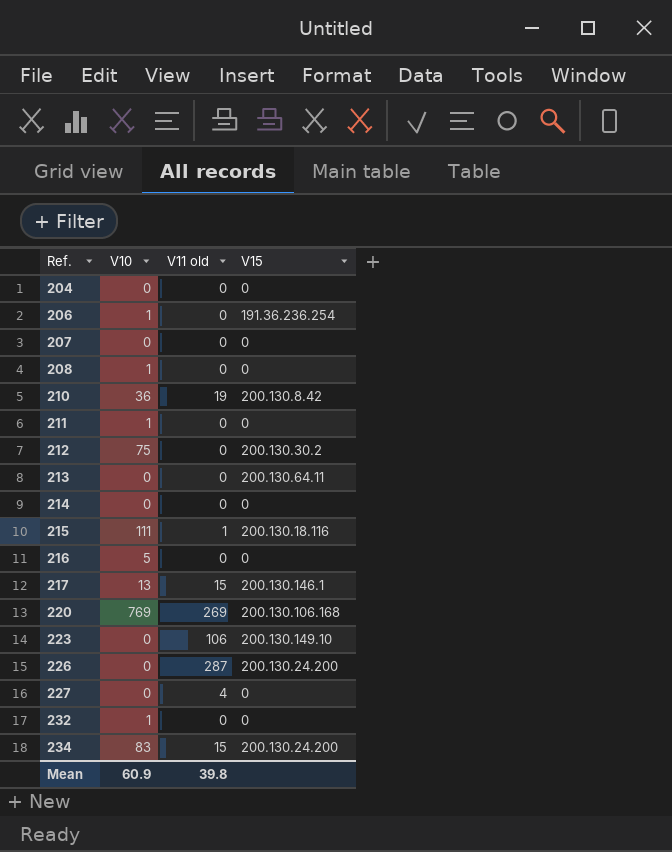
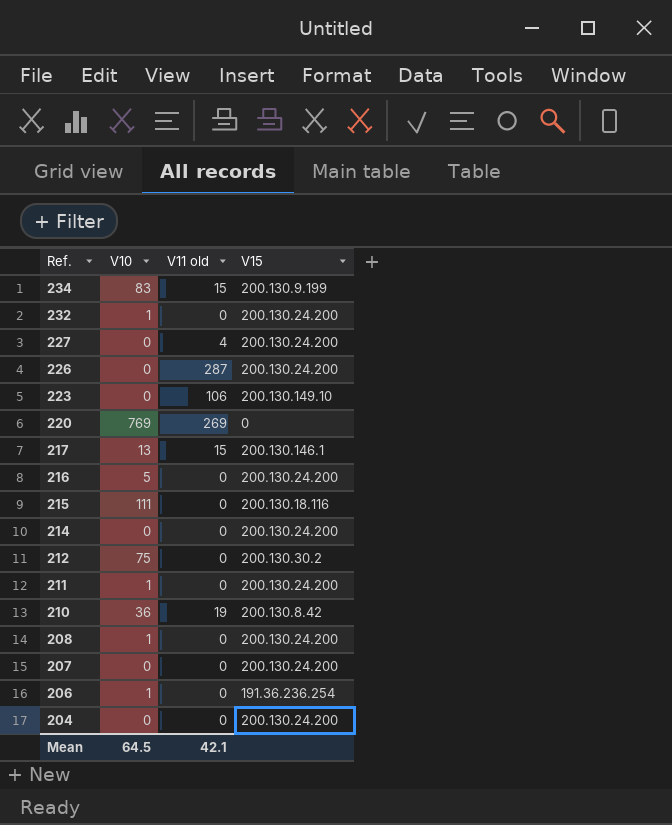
row order: Ref. ascending -> Ref. descending
row 213: 0 | 0 | 200.130.64.11 -> none
234 | V15: 200.130.24.200 -> 200.130.9.199
232 | V15: 0 -> 200.130.24.200
227 | V15: 0 -> 200.130.24.200
220 | V15: 200.130.106.168 -> 0
216 | V15: 0 -> 200.130.24.200
215 | V11 old: 1 -> 0
214 | V15: 0 -> 200.130.24.200
211 | V15: 0 -> 200.130.24.200
208 | V15: 0 -> 200.130.24.200
207 | V15: 0 -> 200.130.24.200
204 | V15: 0 -> 200.130.24.200
Mean | V10: 60.9 -> 64.5
Mean | V11 old: 39.8 -> 42.1

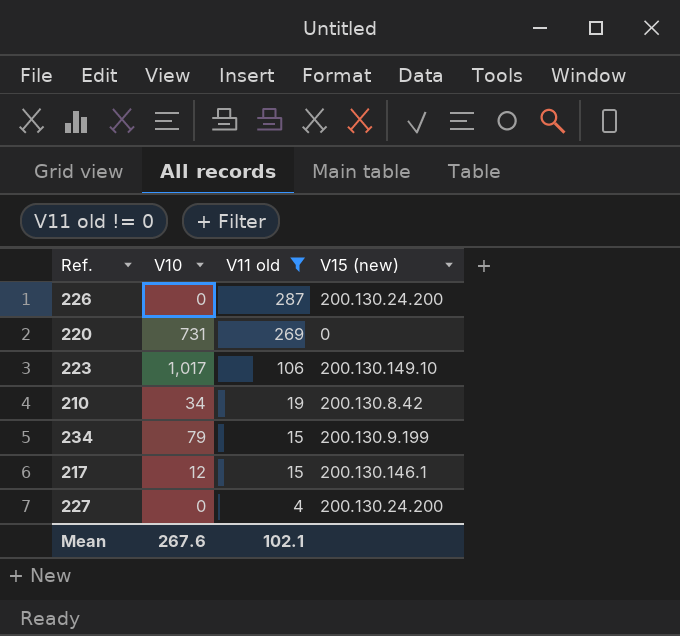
filter: none -> V11 old != 0
row order: Ref. descending -> V11 old descending
column name: V15 -> V15 (new)
220 | V10: 769 -> 731
223 | V10: 0 -> 1,017
210 | V10: 36 -> 34
234 | V10: 83 -> 79
217 | V10: 13 -> 12
Mean | V10: 64.5 -> 267.6
Mean | V11 old: 42.1 -> 102.1

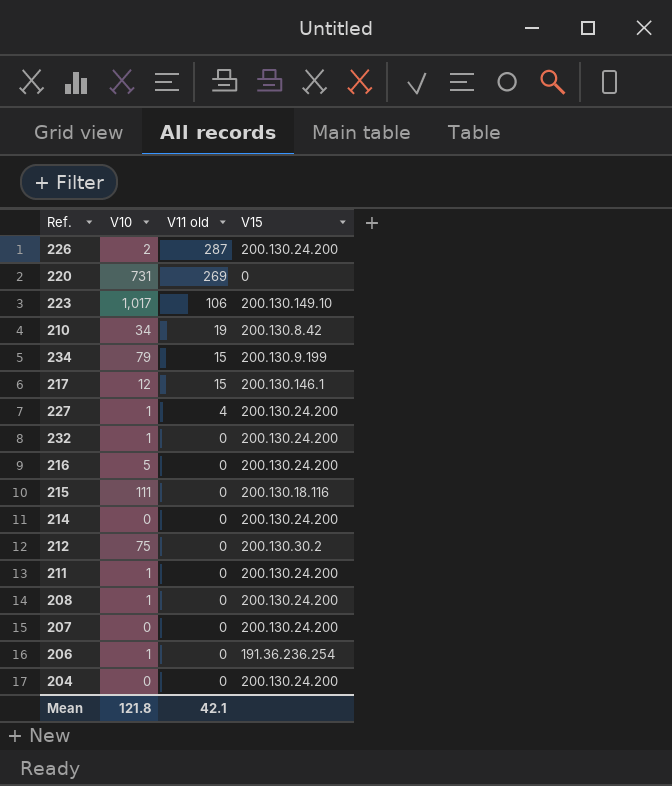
filter: V11 old != 0 -> none
column name: V15 (new) -> V15
226 | V10: 0 -> 2
227 | V10: 0 -> 1
Mean | V10: 267.6 -> 121.8
Mean | V11 old: 102.1 -> 42.1

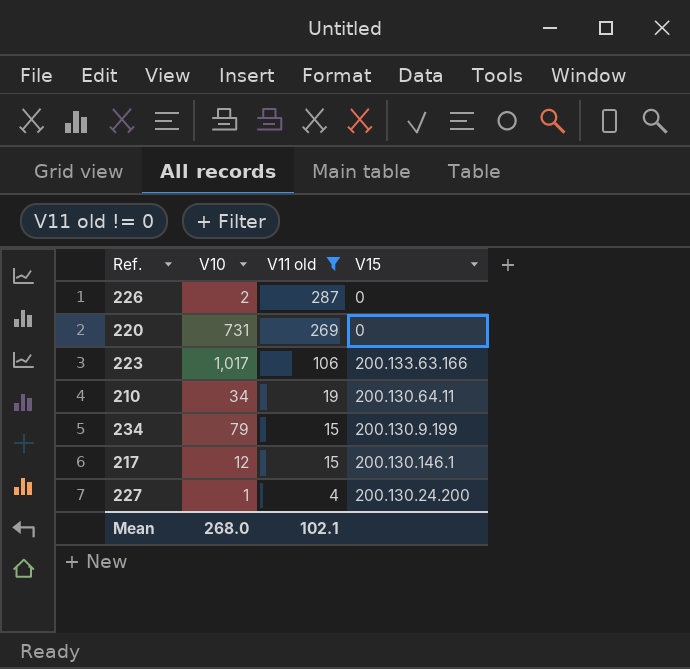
filter: none -> V11 old != 0
226 | V15: 200.130.24.200 -> 0
223 | V15: 200.130.149.10 -> 200.133.63.166
210 | V15: 200.130.8.42 -> 200.130.64.11
Mean | V10: 121.8 -> 268.0
Mean | V11 old: 42.1 -> 102.1

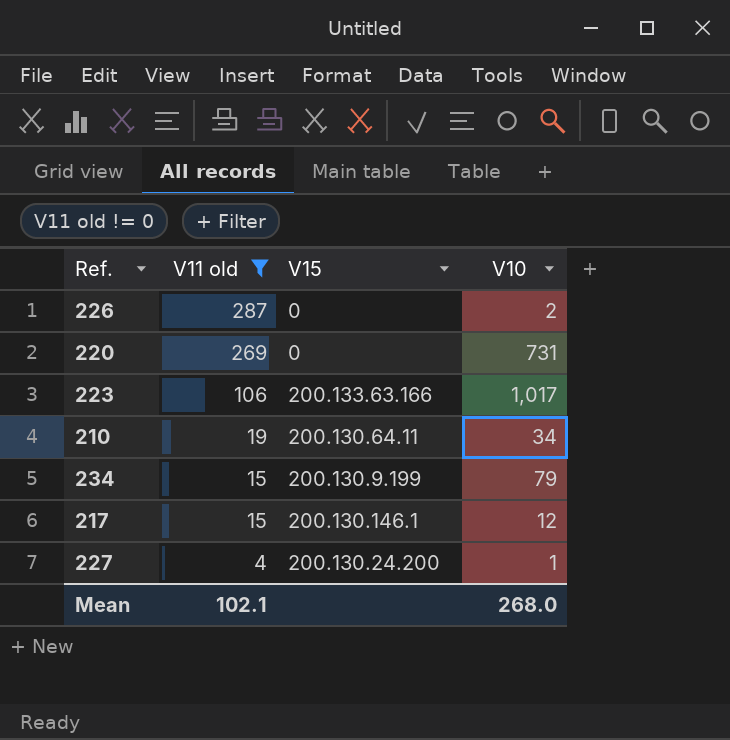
column V10 | position: 2 -> 4

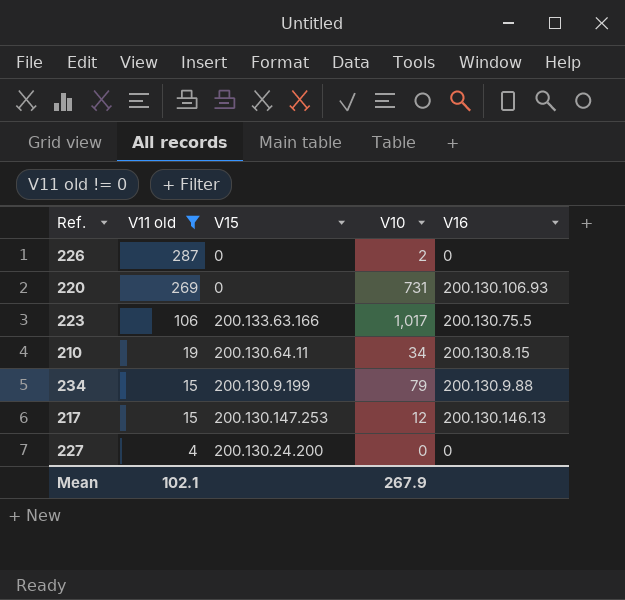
column V16 | position: none -> 5
217 | V15: 200.130.146.1 -> 200.130.147.253
227 | V10: 1 -> 0
Mean | V10: 268.0 -> 267.9

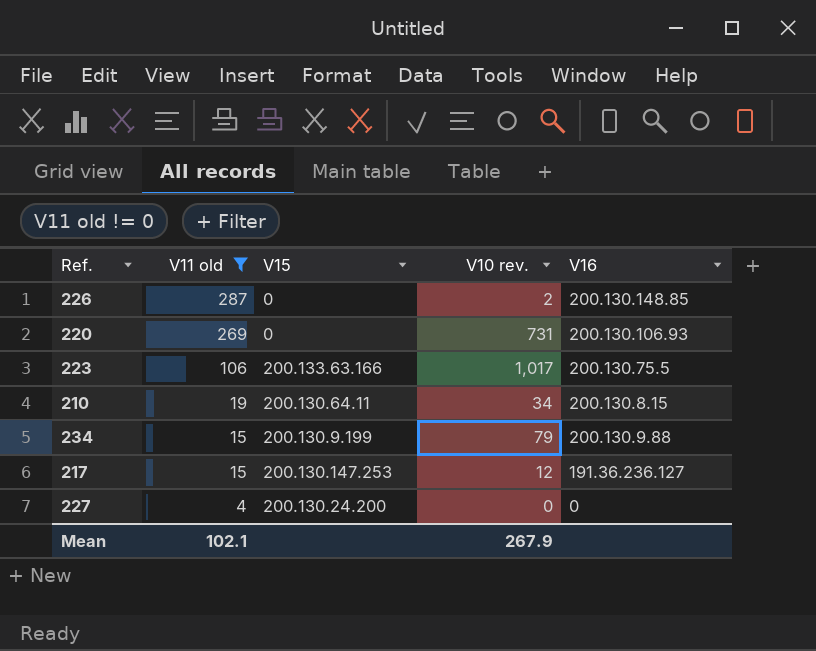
column name: V10 -> V10 rev.
226 | V16: 0 -> 200.130.148.85
217 | V16: 200.130.146.13 -> 191.36.236.127

